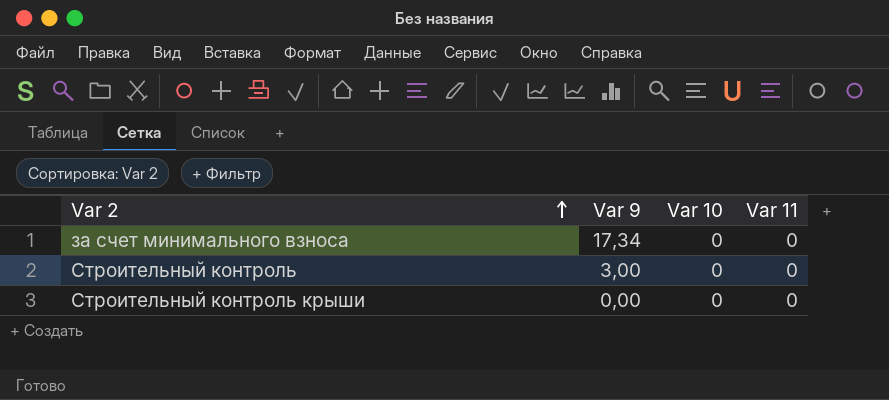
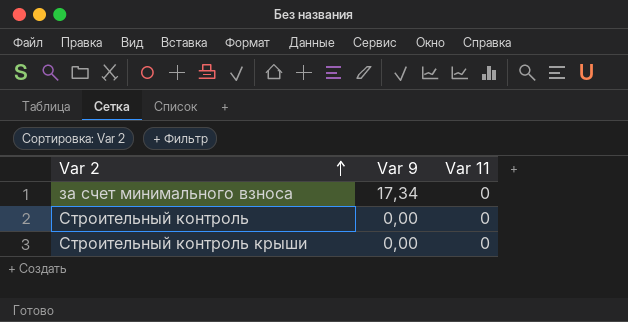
column Var 10 | position: 3 -> none
Строительный контроль | Var 9: 3,00 -> 0,00

